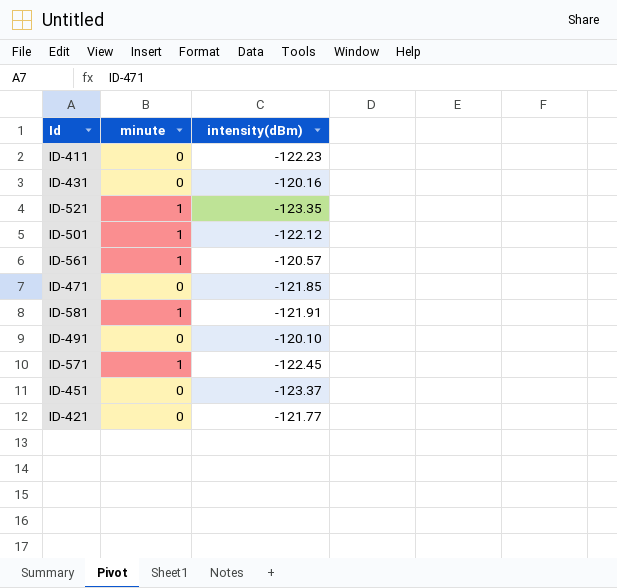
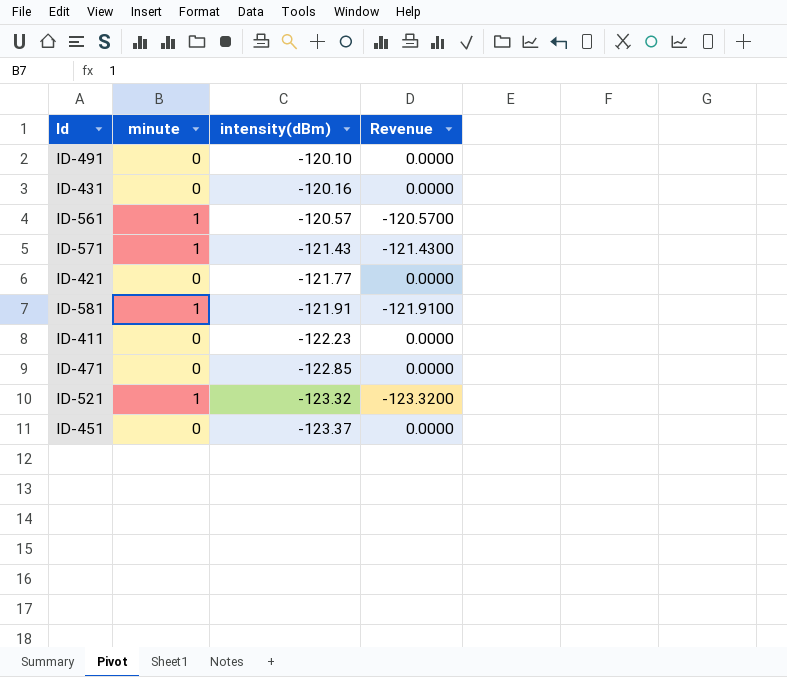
row order: none -> intensity(dBm) descending
column Revenue | formula: none -> [minute] * [intensity(dBm)]
row ID-501: 1 | -122.12 -> none
ID-571 | intensity(dBm): -122.45 -> -121.43
ID-471 | intensity(dBm): -121.85 -> -122.85
ID-521 | intensity(dBm): -123.35 -> -123.32

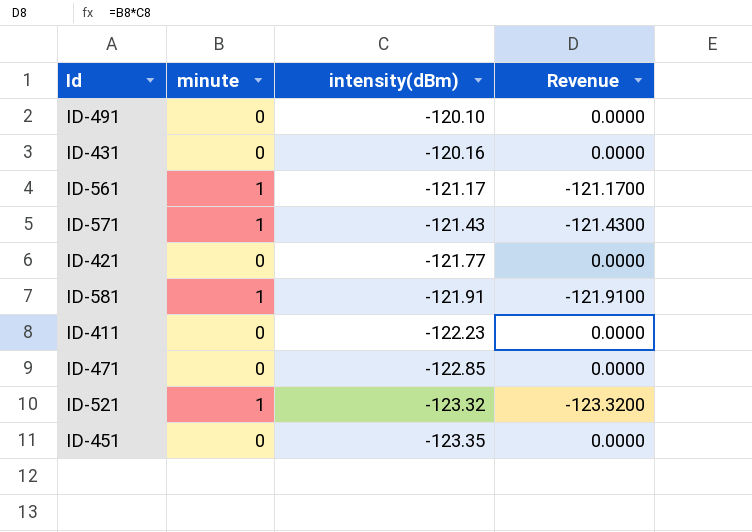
ID-561 | intensity(dBm): -120.57 -> -121.17
ID-561 | Revenue: -120.5700 -> -121.1700
ID-451 | intensity(dBm): -123.37 -> -123.35

